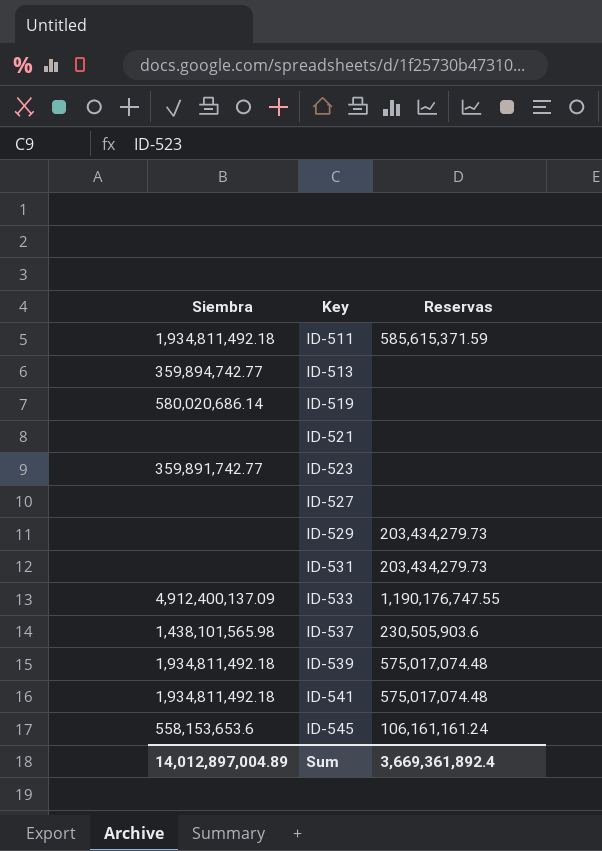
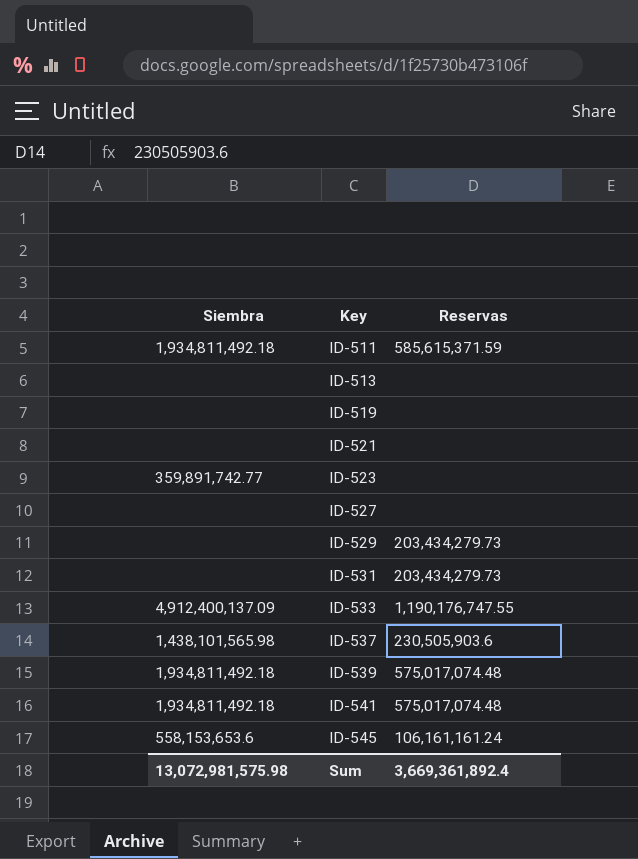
ID-513 | Siembra: 359,894,742.77 -> none
ID-519 | Siembra: 580,020,686.14 -> none
Sum | Siembra: 14,012,897,004.89 -> 13,072,981,575.98

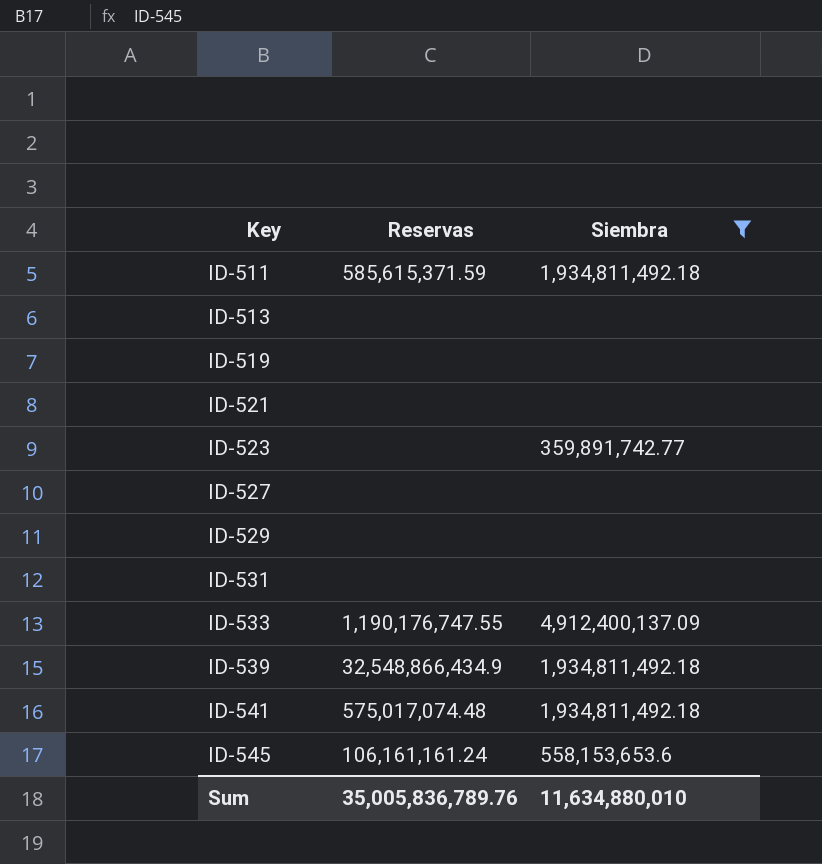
filter: none -> Siembra != 1,438,101,565.98
column Siembra | position: 1 -> 3
ID-529 | Reservas: 203,434,279.73 -> none
ID-531 | Reservas: 203,434,279.73 -> none
ID-539 | Reservas: 575,017,074.48 -> 32,548,866,434.9
Sum | Reservas: 3,669,361,892.4 -> 35,005,836,789.76
Sum | Siembra: 13,072,981,575.98 -> 11,634,880,010

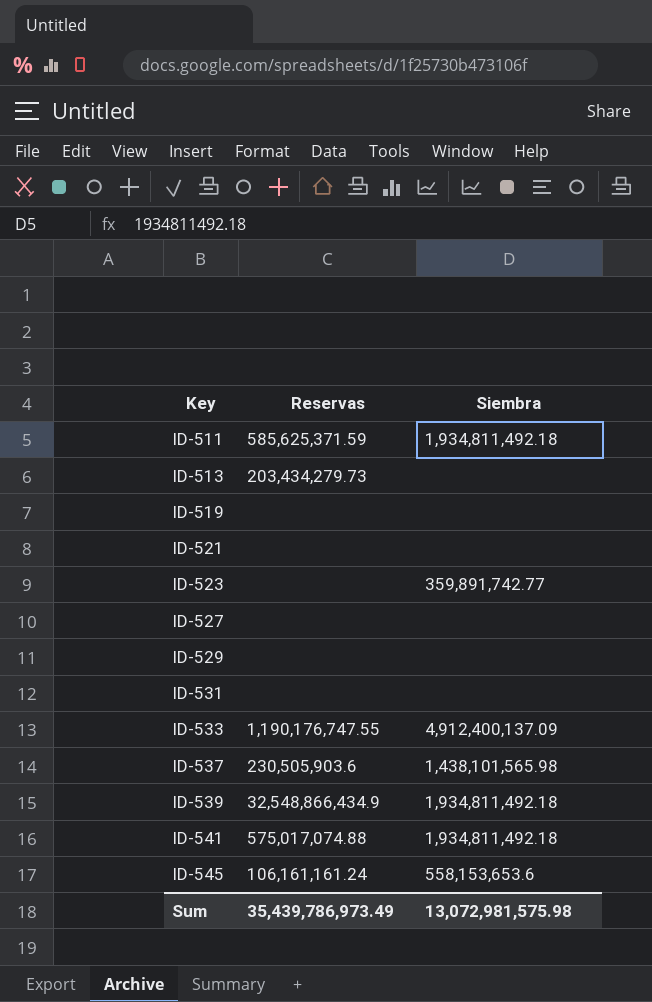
filter: Siembra != 1,438,101,565.98 -> none
ID-511 | Reservas: 585,615,371.59 -> 585,625,371.59
ID-513 | Reservas: none -> 203,434,279.73
ID-541 | Reservas: 575,017,074.48 -> 575,017,074.88
Sum | Reservas: 35,005,836,789.76 -> 35,439,786,973.49
Sum | Siembra: 11,634,880,010 -> 13,072,981,575.98

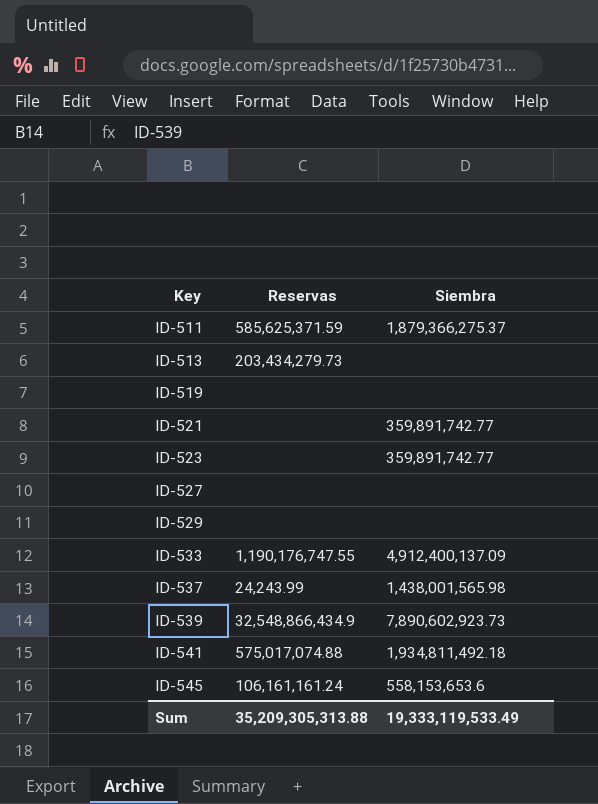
row ID-531: none | none -> none
ID-511 | Siembra: 1,934,811,492.18 -> 1,879,366,275.37
ID-521 | Siembra: none -> 359,891,742.77
ID-537 | Reservas: 230,505,903.6 -> 24,243.99
ID-537 | Siembra: 1,438,101,565.98 -> 1,438,001,565.98
ID-539 | Siembra: 1,934,811,492.18 -> 7,890,602,923.73
Sum | Reservas: 35,439,786,973.49 -> 35,209,305,313.88
Sum | Siembra: 13,072,981,575.98 -> 19,333,119,533.49

